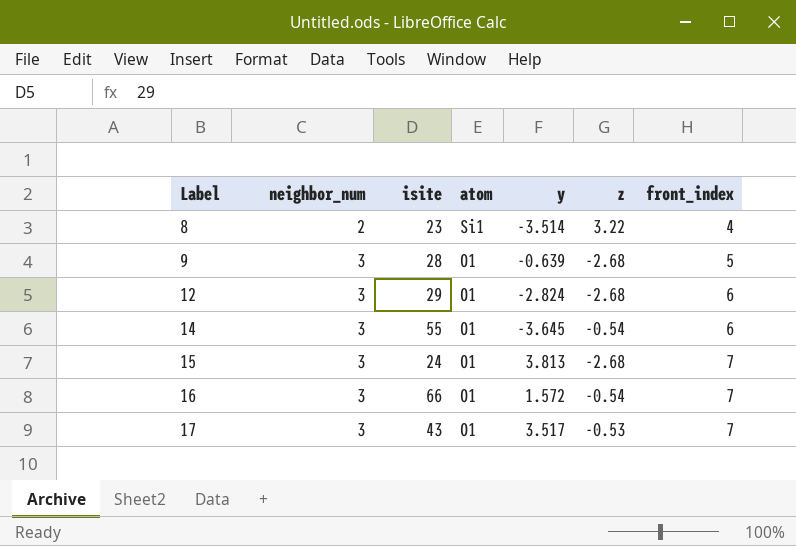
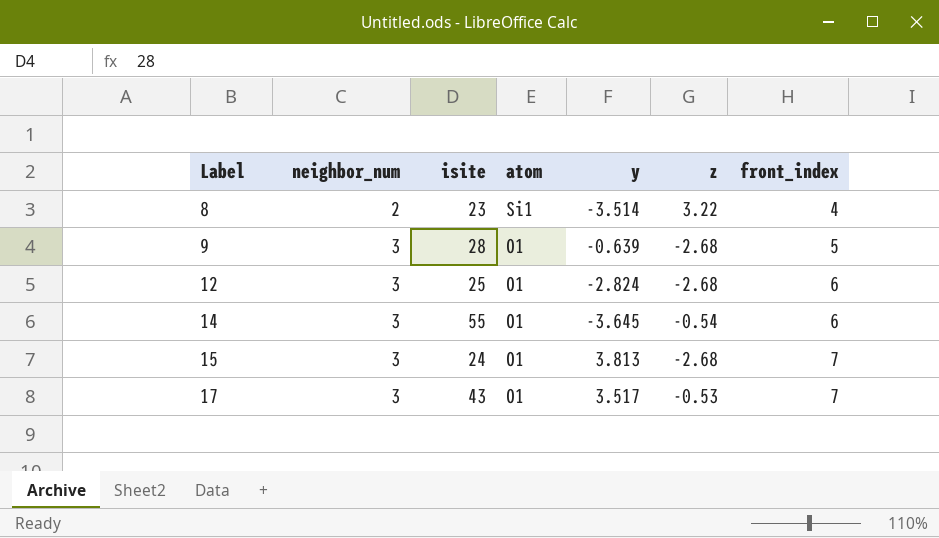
row 16: 3 | 66 | O1 | 1.572 | -0.54 | 7 -> none
12 | isite: 29 -> 25

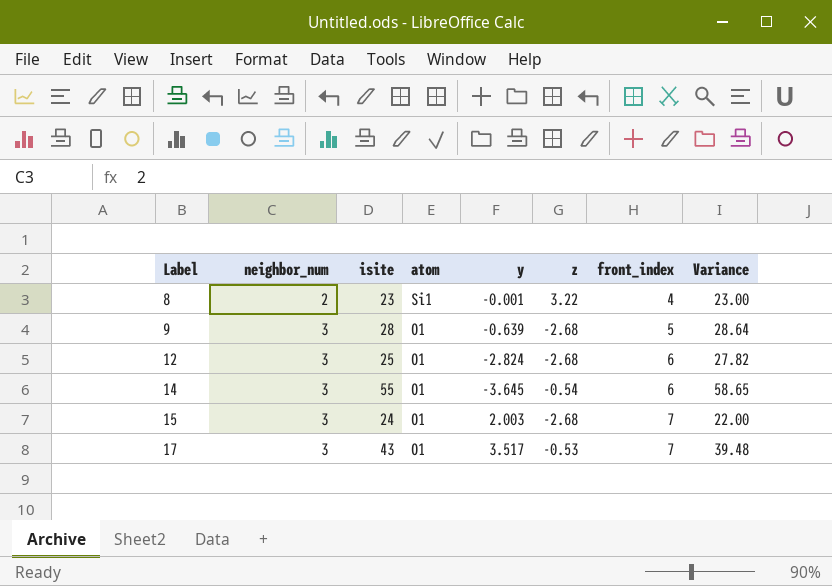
column Variance | formula: none -> [isite] - [y]
8 | y: -3.514 -> -0.001
15 | y: 3.813 -> 2.003

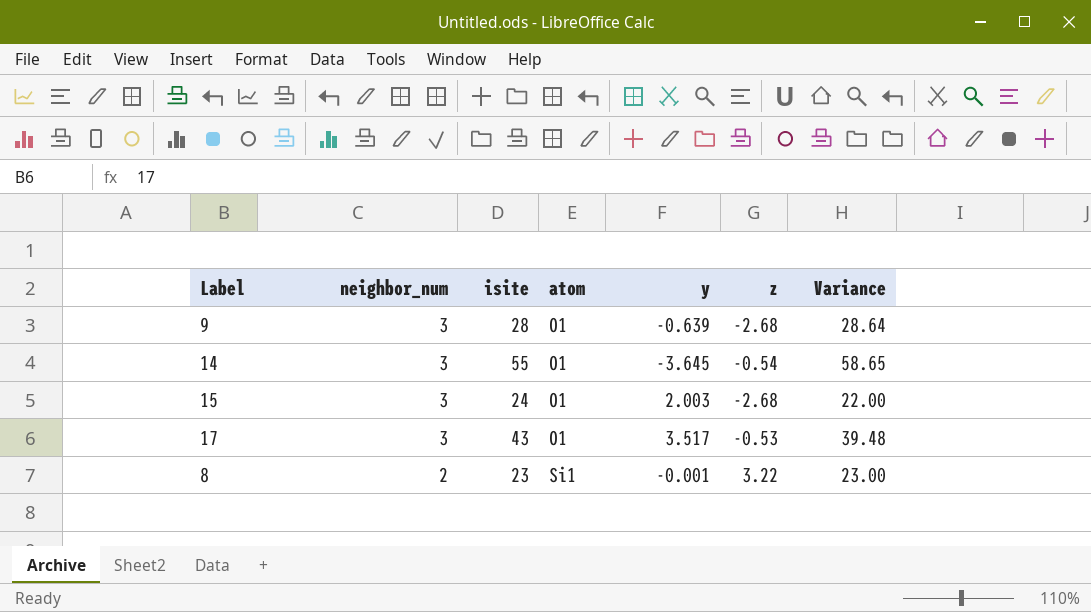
row order: Label ascending -> neighbor_num descending
column front_index | position: 7 -> none
row 12: 3 | 25 | O1 | -2.824 | -2.68 | 6 | 27.82 -> none

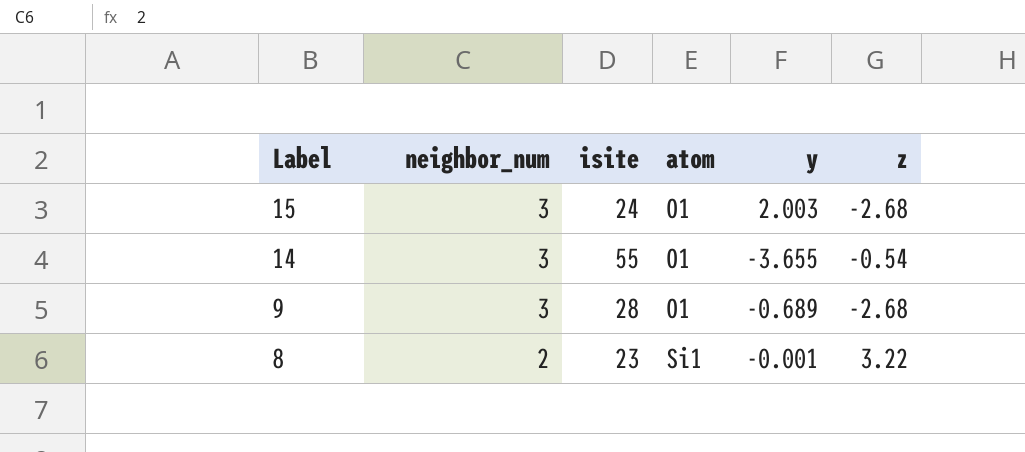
row order: neighbor_num descending -> Label descending
column Variance | formula: [isite] - [y] -> none
row 17: 3 | 43 | O1 | 3.517 | -0.53 | 39.48 -> none
14 | y: -3.645 -> -3.655
9 | y: -0.639 -> -0.689

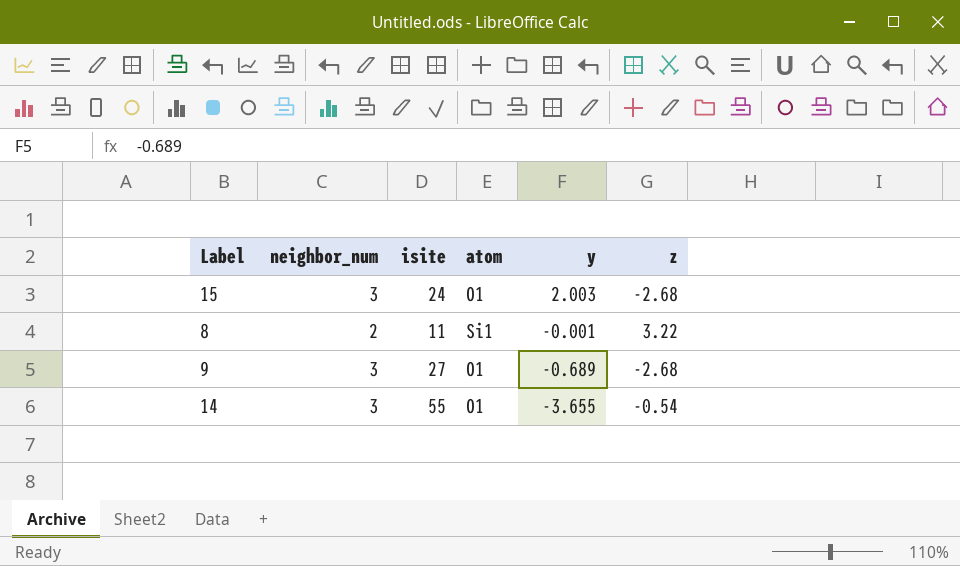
row order: Label descending -> y descending
8 | isite: 23 -> 11
9 | isite: 28 -> 27

